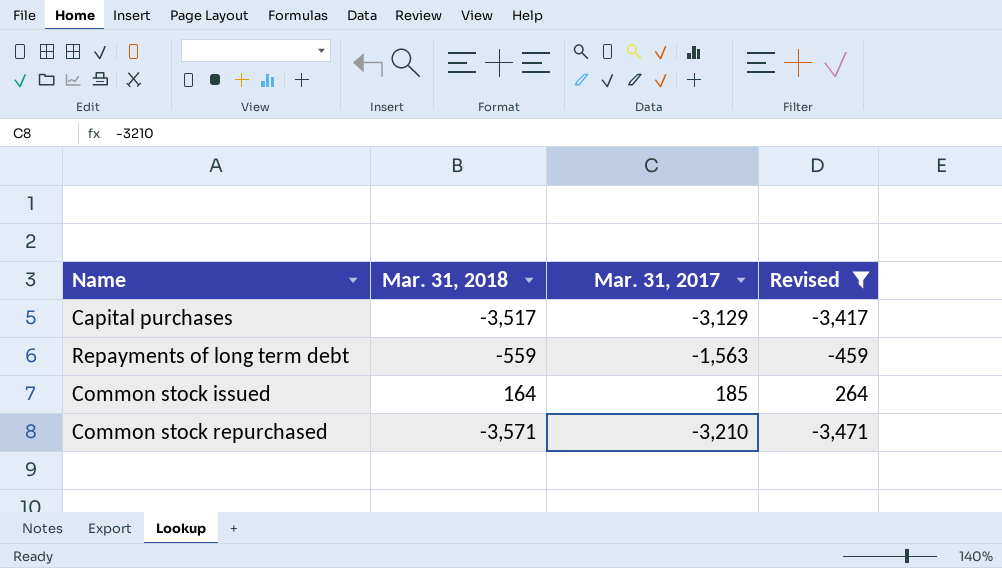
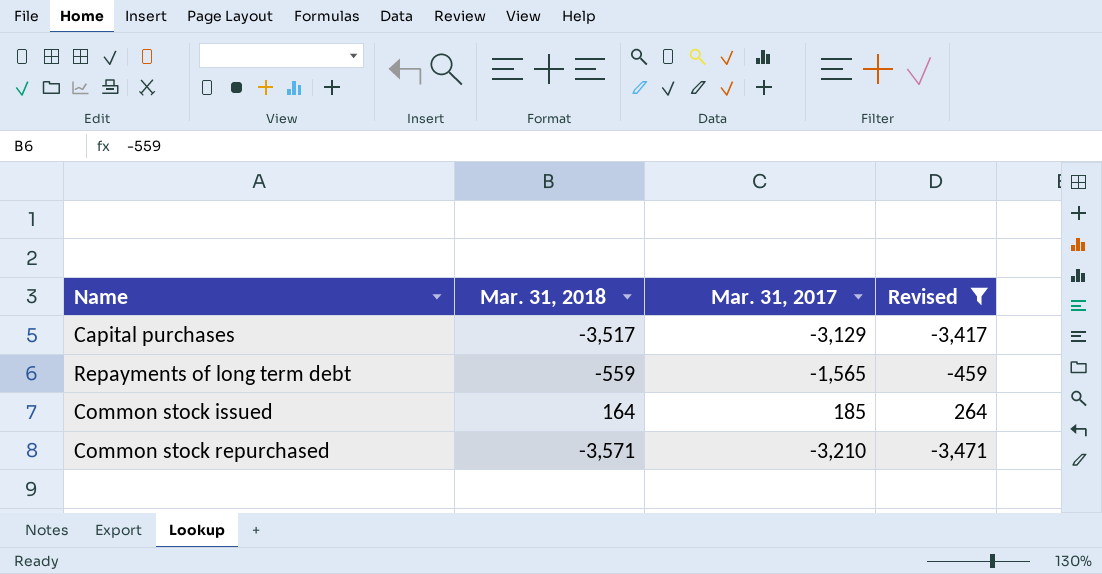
Repayments of long term debt | Mar. 31, 2017: -1,563 -> -1,565

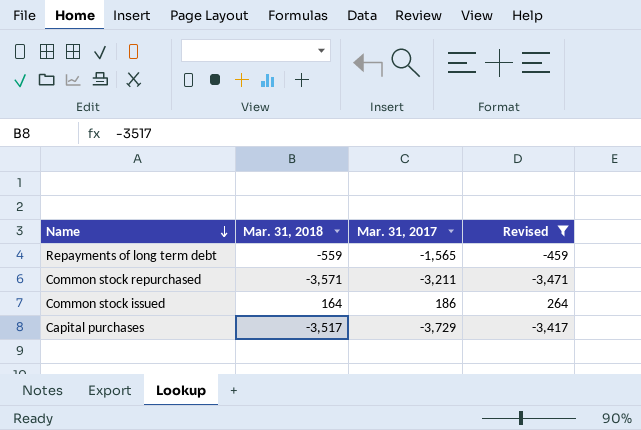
row order: none -> Name descending
Common stock repurchased | Mar. 31, 2017: -3,210 -> -3,211
Common stock issued | Mar. 31, 2017: 185 -> 186
Capital purchases | Mar. 31, 2017: -3,129 -> -3,729

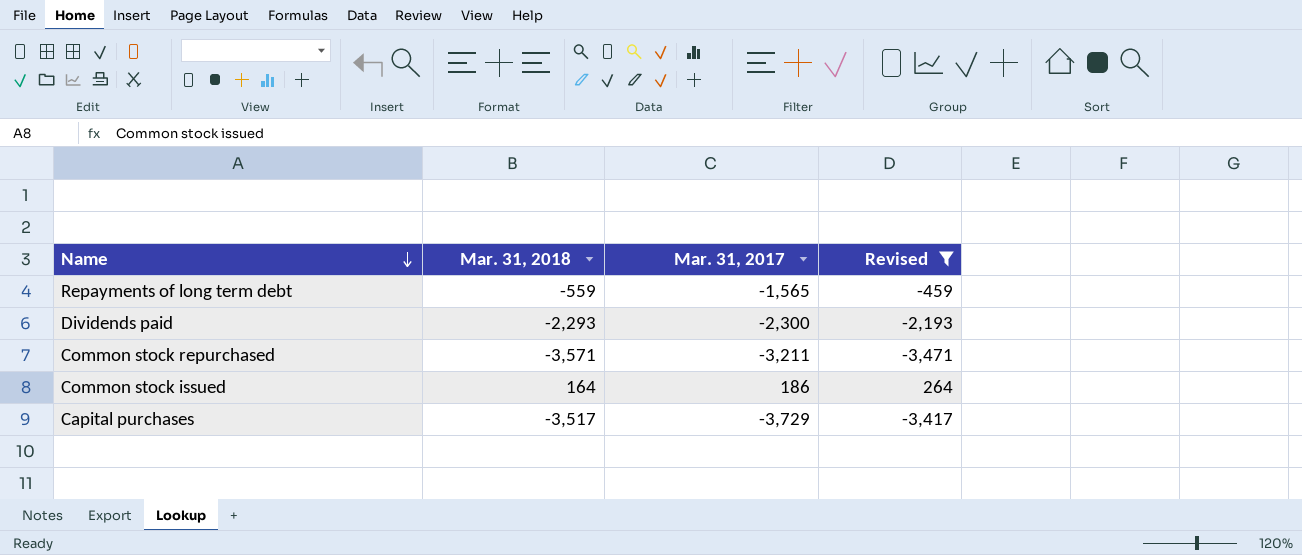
row Dividends paid: none -> -2,293 | -2,300 | -2,193

